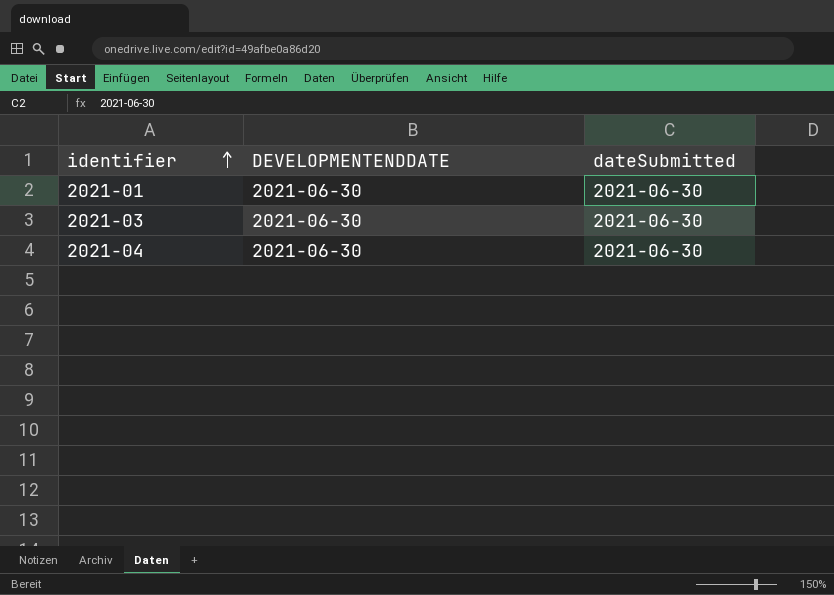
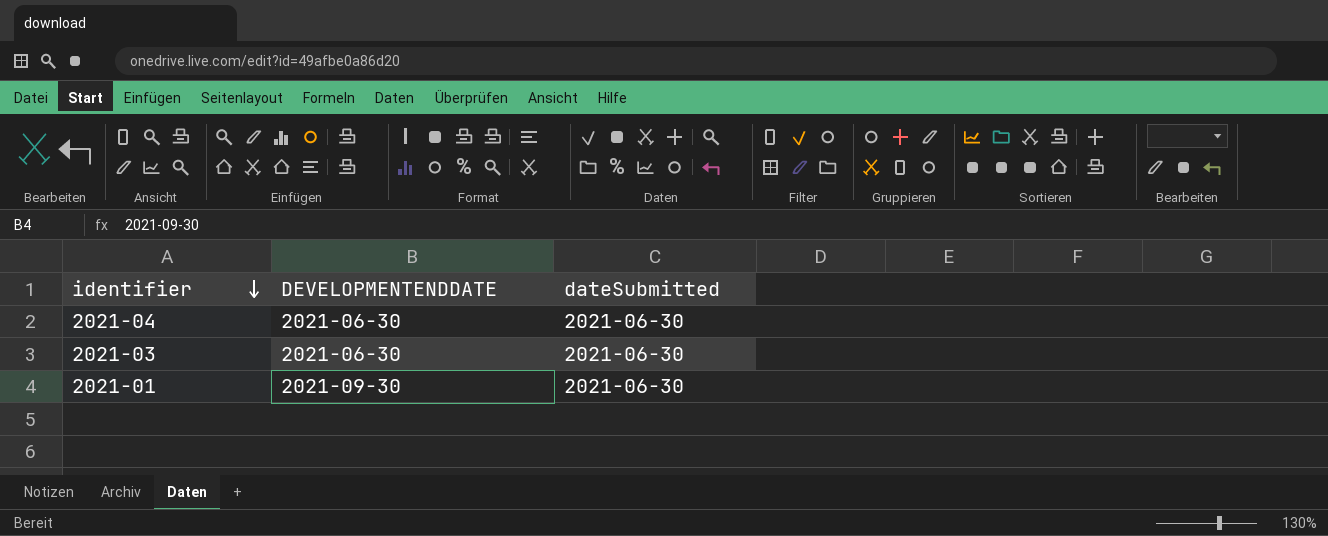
row order: identifier ascending -> identifier descending
2021-01 | DEVELOPMENTENDDATE: 2021-06-30 -> 2021-09-30

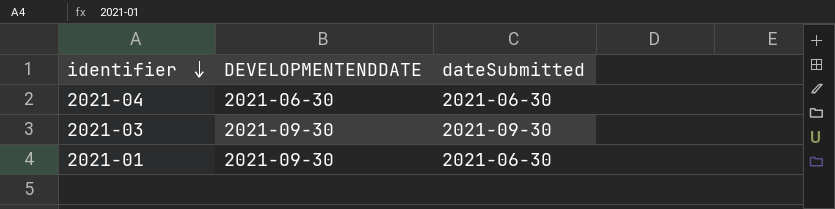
2021-03 | DEVELOPMENTENDDATE: 2021-06-30 -> 2021-09-30
2021-03 | dateSubmitted: 2021-06-30 -> 2021-09-30

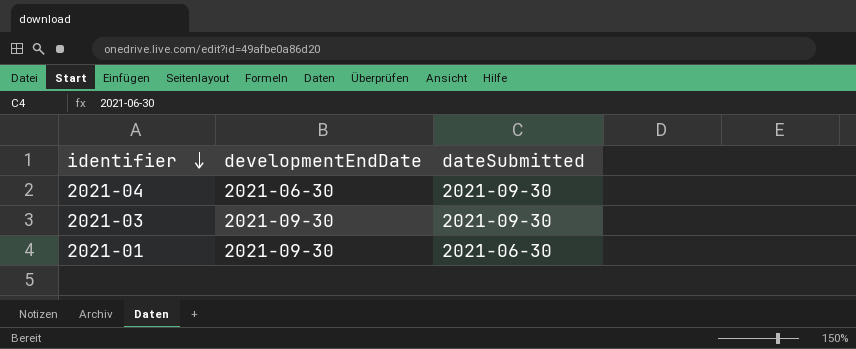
column name: DEVELOPMENTENDDATE -> developmentEndDate
2021-04 | dateSubmitted: 2021-06-30 -> 2021-09-30

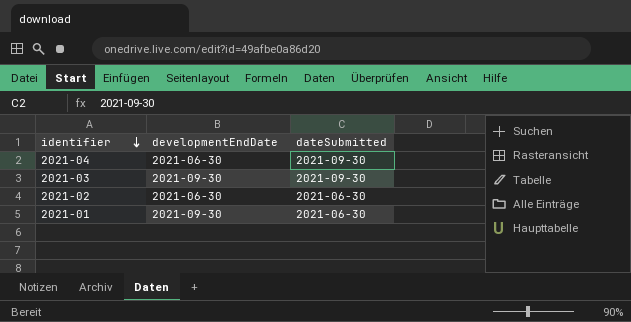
row 2021-02: none -> 2021-06-30 | 2021-06-30

